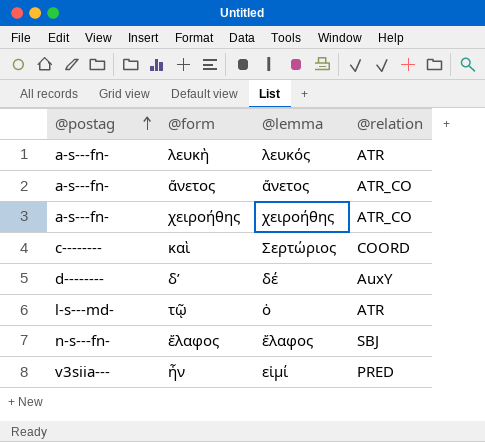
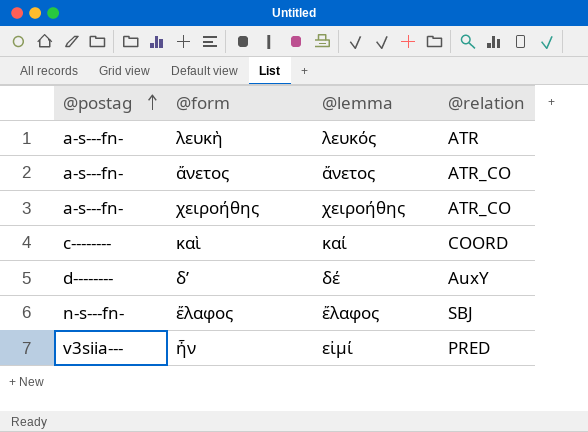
row τῷ: l-s---md- | ὁ | ATR -> none
καὶ | @lemma: Σερτώριος -> καί

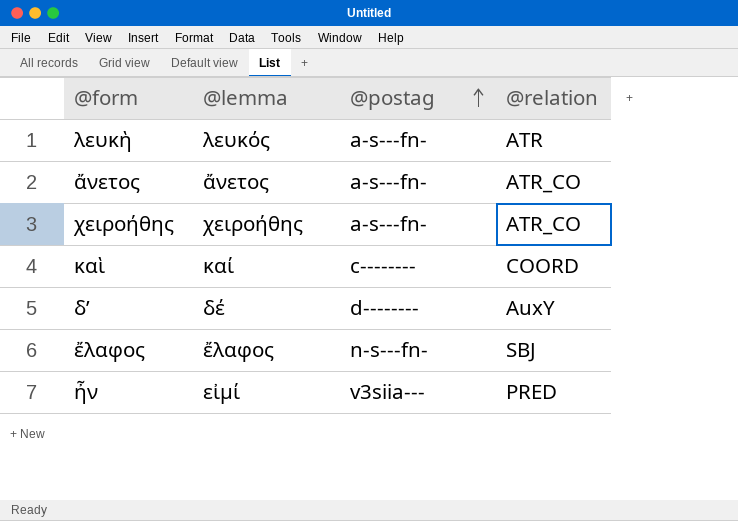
column @postag | position: 1 -> 3

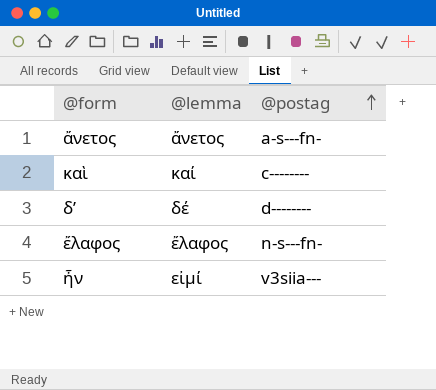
column @relation | position: 4 -> none
row λευκὴ: λευκός | a-s---fn- | ATR -> none
row χειροήθης: χειροήθης | a-s---fn- | ATR_CO -> none

